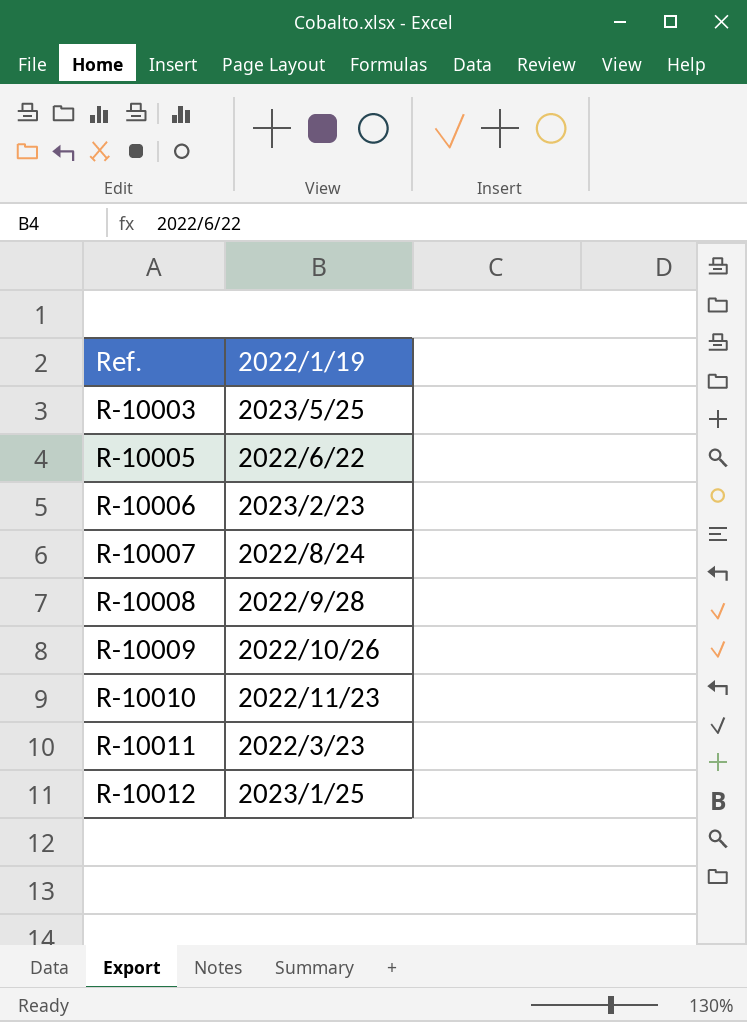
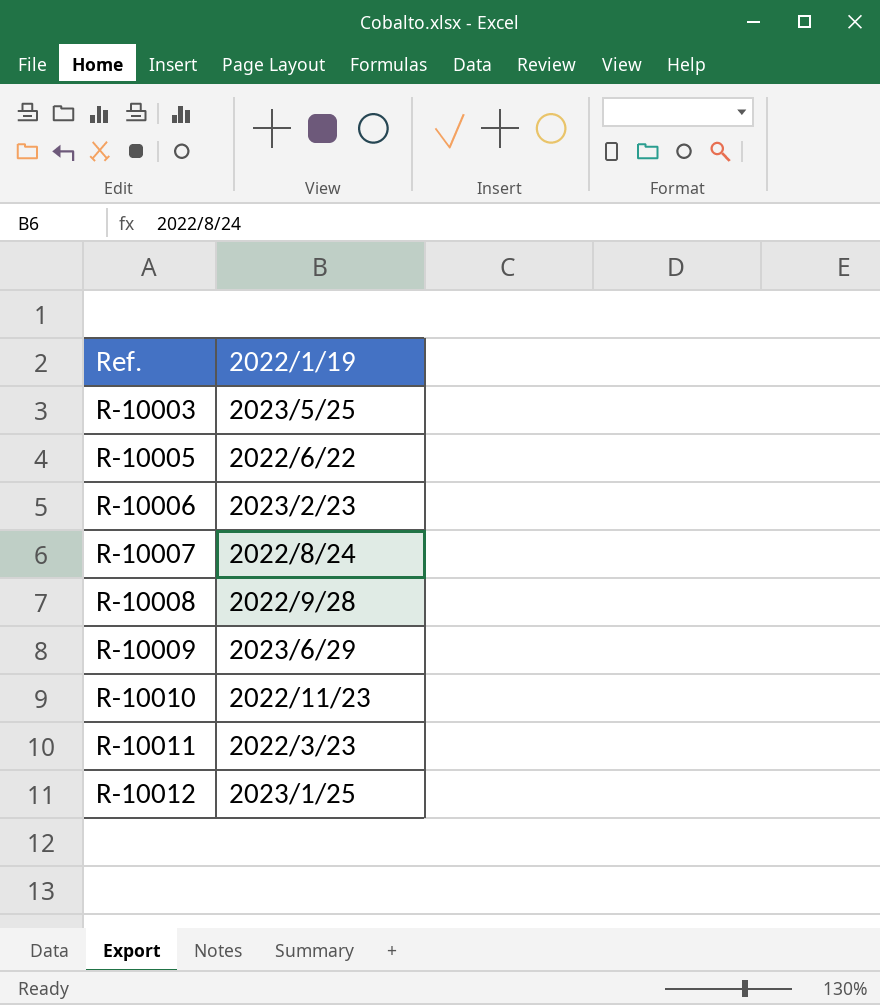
R-10009 | 2022/1/19: 2022/10/26 -> 2023/6/29

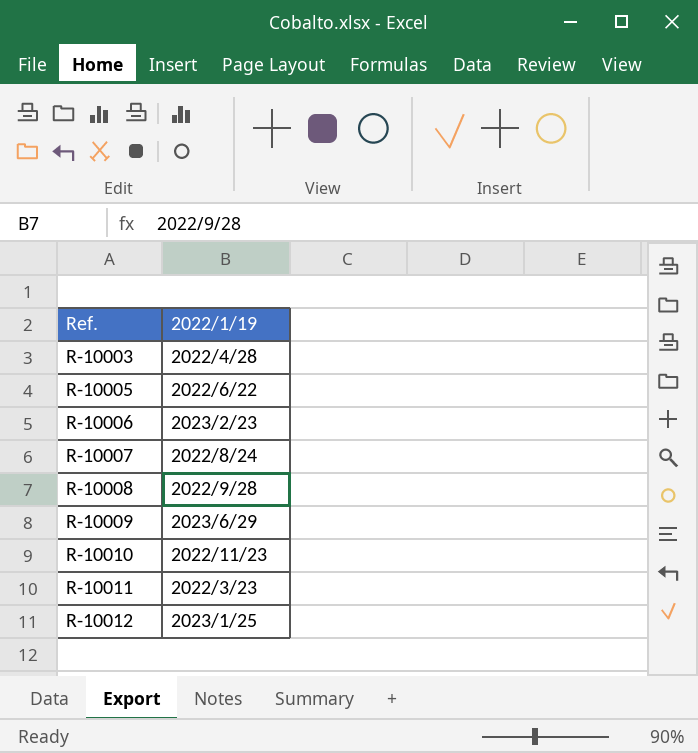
R-10003 | 2022/1/19: 2023/5/25 -> 2022/4/28

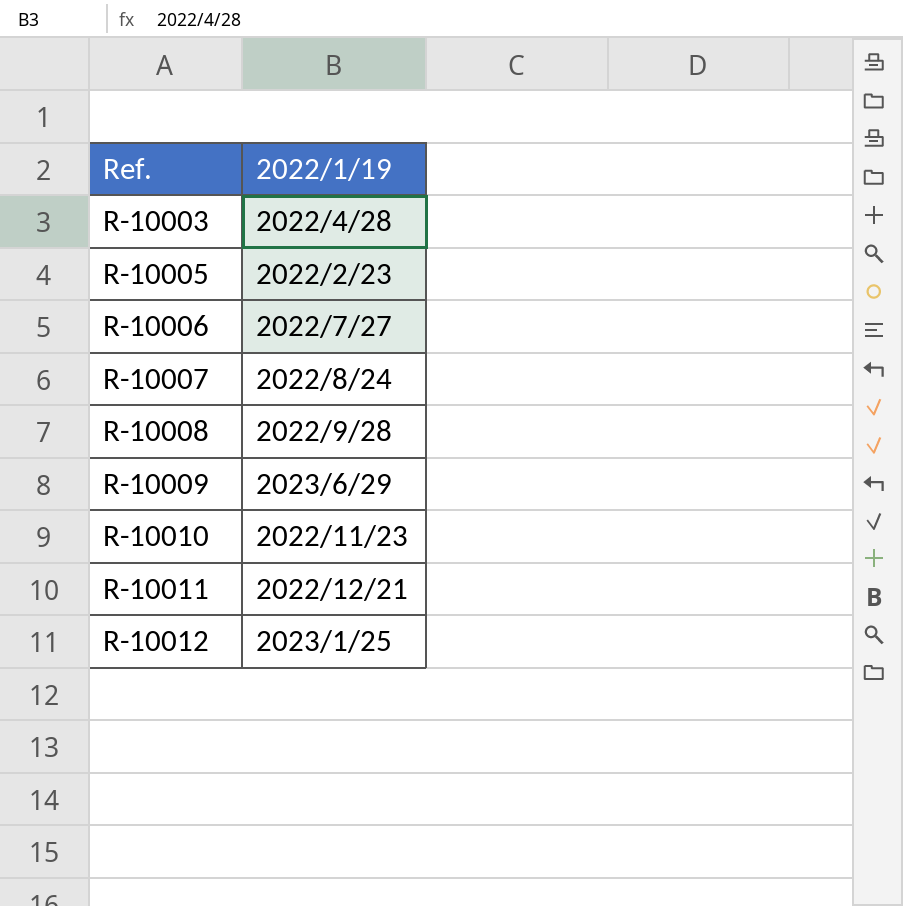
R-10005 | 2022/1/19: 2022/6/22 -> 2022/2/23
R-10006 | 2022/1/19: 2023/2/23 -> 2022/7/27
R-10011 | 2022/1/19: 2022/3/23 -> 2022/12/21

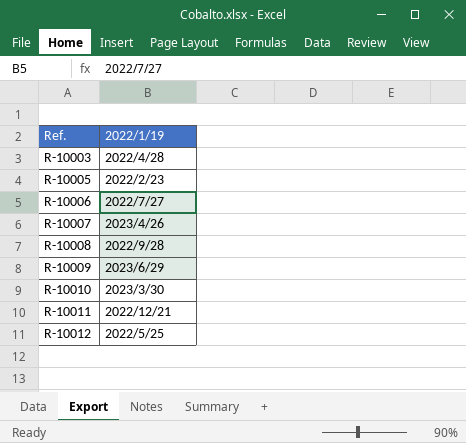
R-10007 | 2022/1/19: 2022/8/24 -> 2023/4/26
R-10010 | 2022/1/19: 2022/11/23 -> 2023/3/30
R-10012 | 2022/1/19: 2023/1/25 -> 2022/5/25

